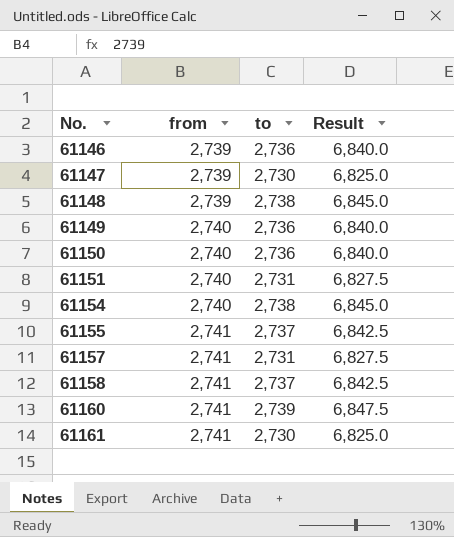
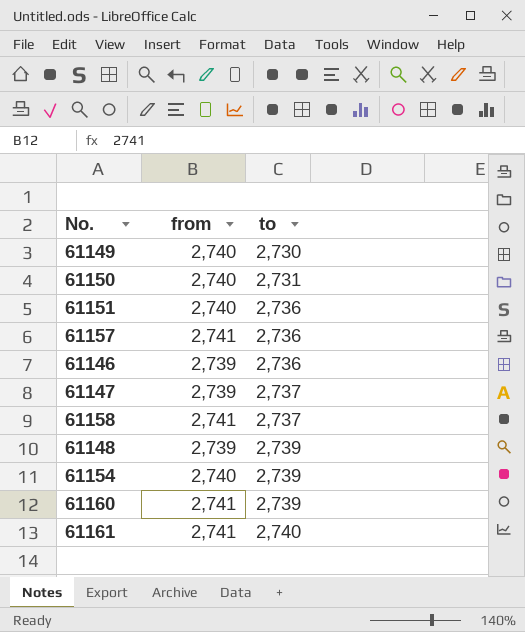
row order: No. ascending -> to ascending
column Result | formula: [to] * 2.5 -> none
row 61155: 2,741 | 2,737 | 6,842.5 -> none
61149 | to: 2,736 -> 2,730
61150 | to: 2,736 -> 2,731
61151 | to: 2,731 -> 2,736
61157 | to: 2,731 -> 2,736
61147 | to: 2,730 -> 2,737
61148 | to: 2,738 -> 2,739
61154 | to: 2,738 -> 2,739
61161 | to: 2,730 -> 2,740

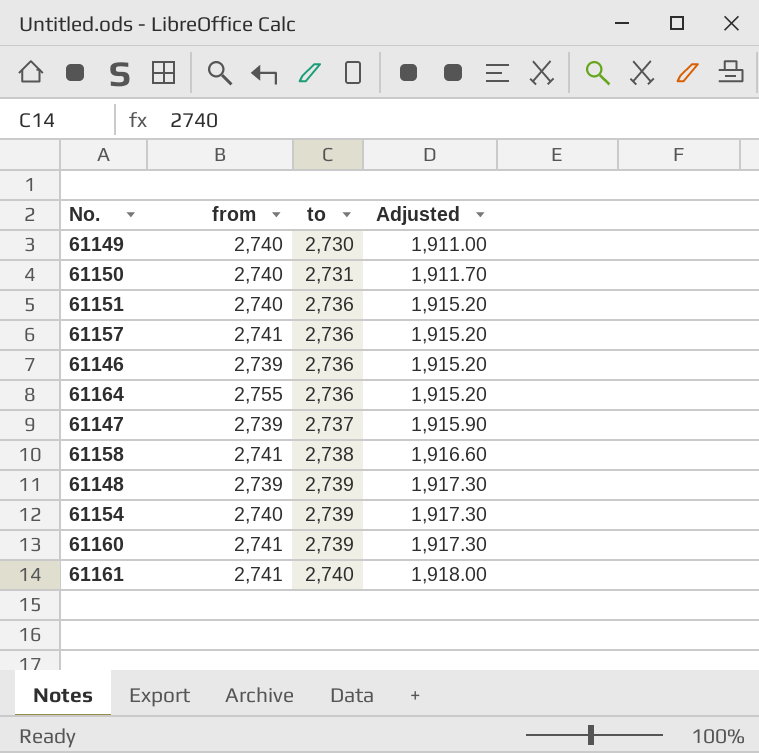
column Adjusted | formula: none -> [to] * 0.7
row 61164: none -> 2,755 | 2,736 | 1,915.20
61158 | to: 2,737 -> 2,738

